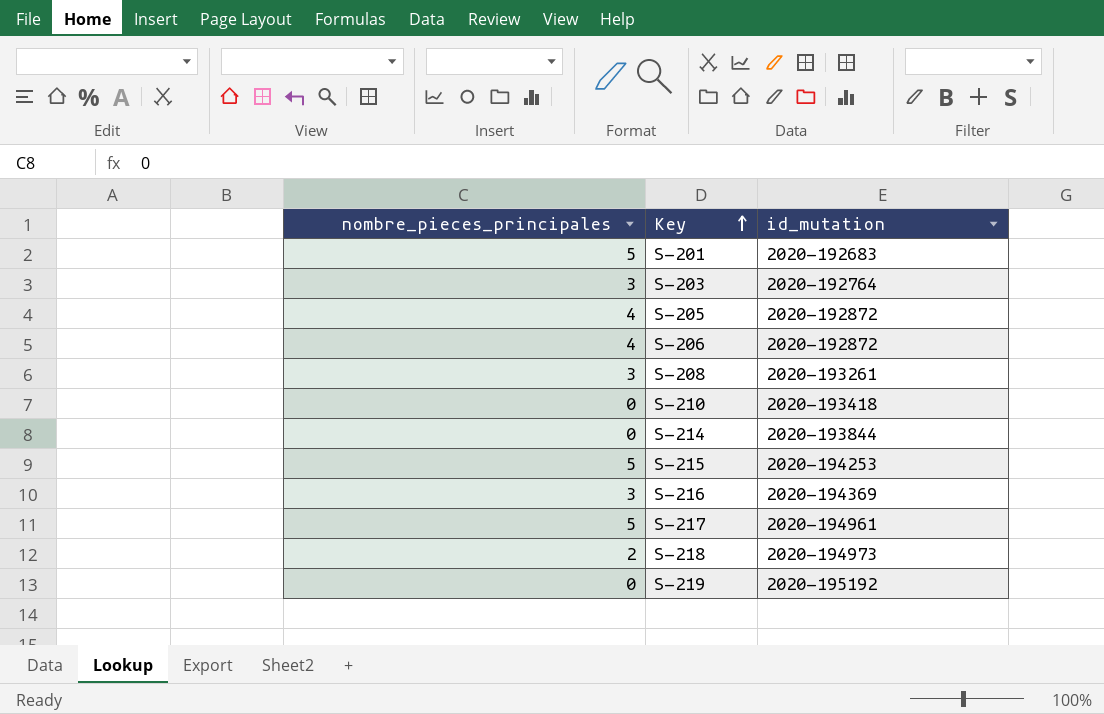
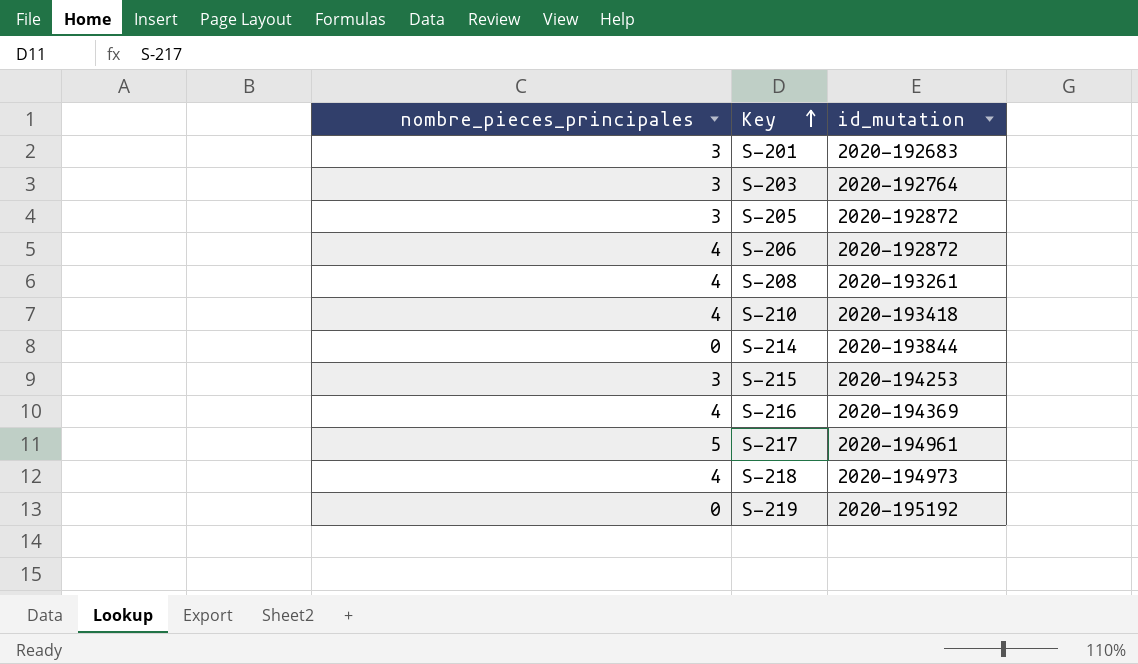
S-201 | nombre_pieces_principales: 5 -> 3
S-205 | nombre_pieces_principales: 4 -> 3
S-208 | nombre_pieces_principales: 3 -> 4
S-210 | nombre_pieces_principales: 0 -> 4
S-215 | nombre_pieces_principales: 5 -> 3
S-216 | nombre_pieces_principales: 3 -> 4
S-218 | nombre_pieces_principales: 2 -> 4

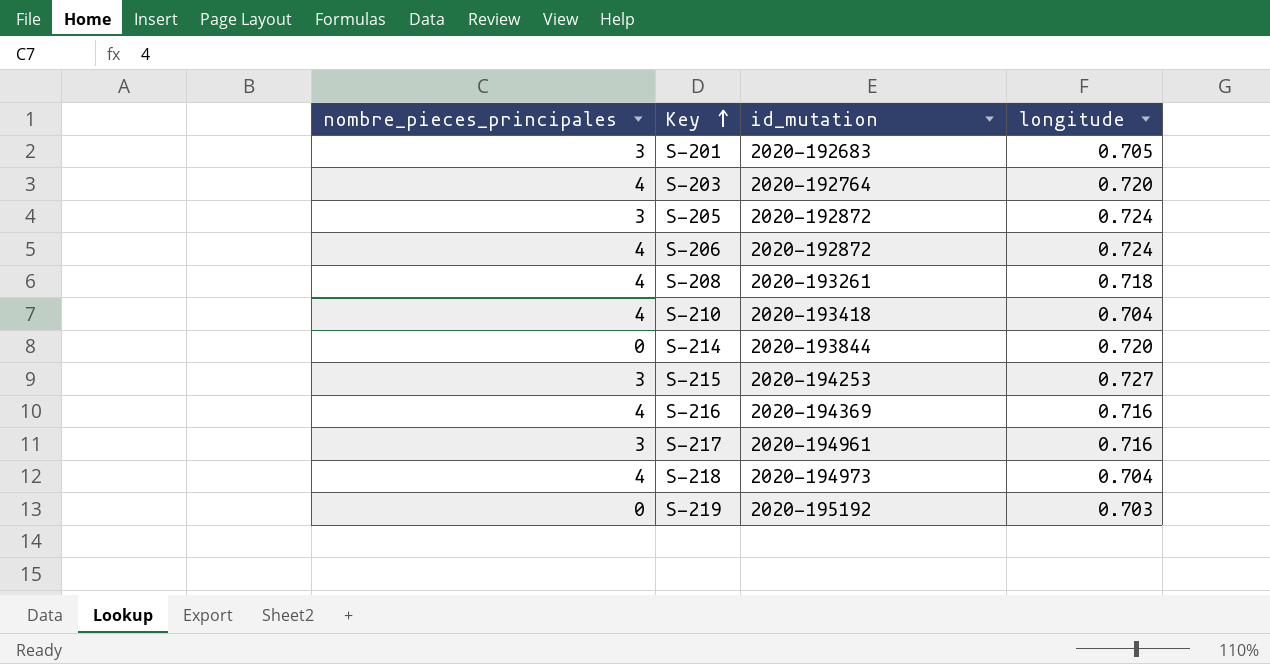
column longitude | position: none -> 4
S-203 | nombre_pieces_principales: 3 -> 4
S-217 | nombre_pieces_principales: 5 -> 3

